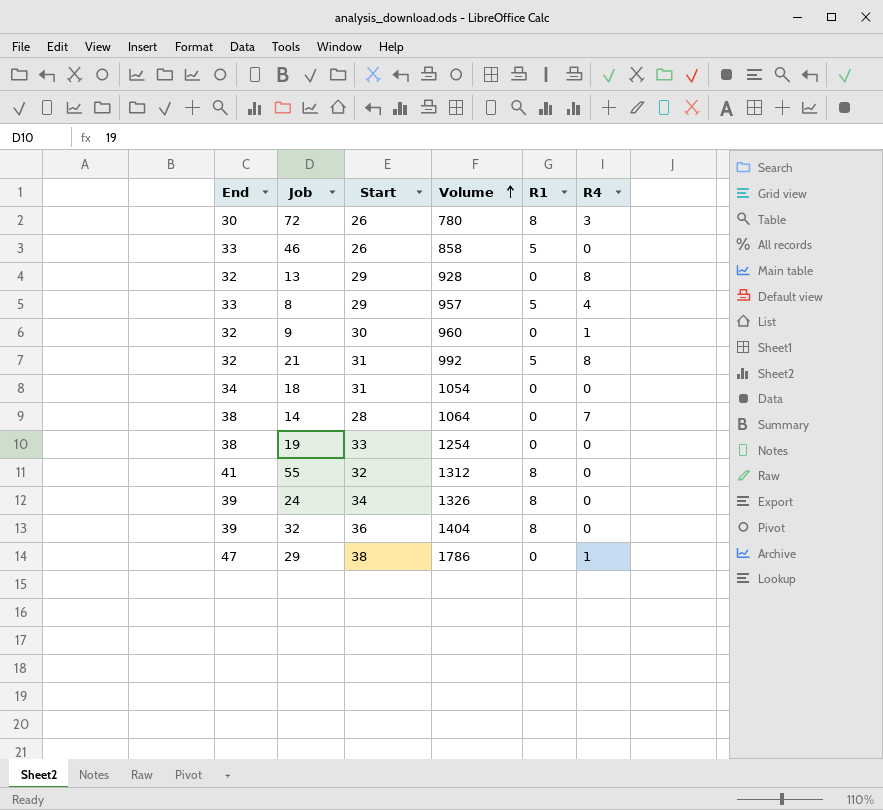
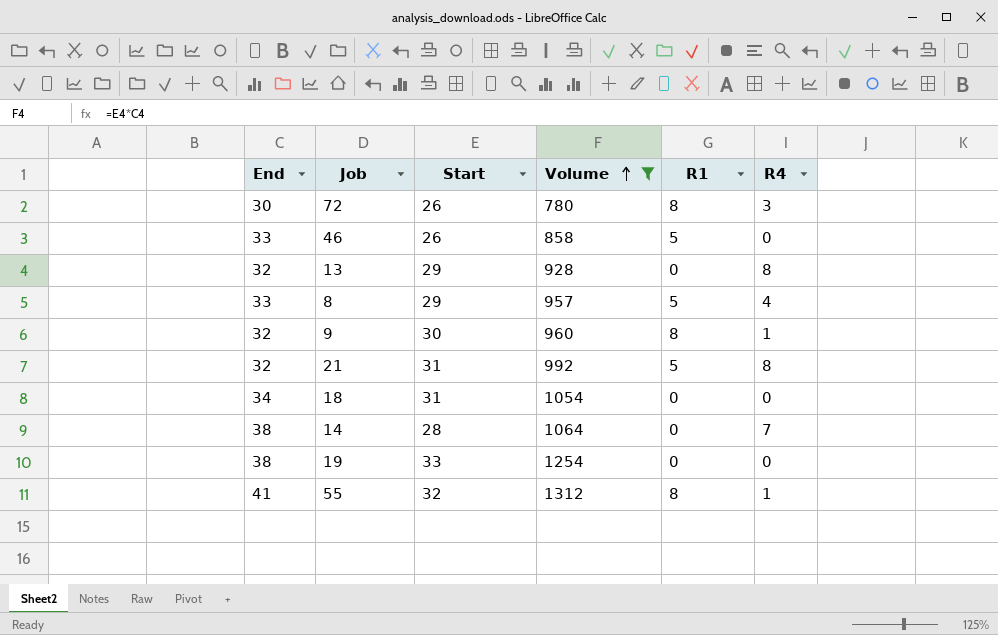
filter: none -> Volume <= 1312
9 | R1: 0 -> 8
55 | R4: 0 -> 1

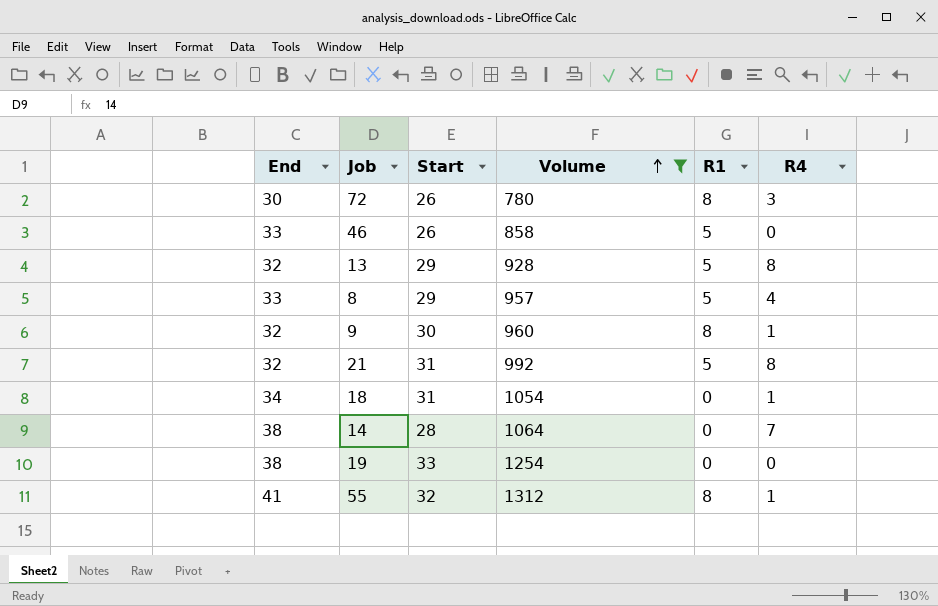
13 | R1: 0 -> 5
18 | R4: 0 -> 1

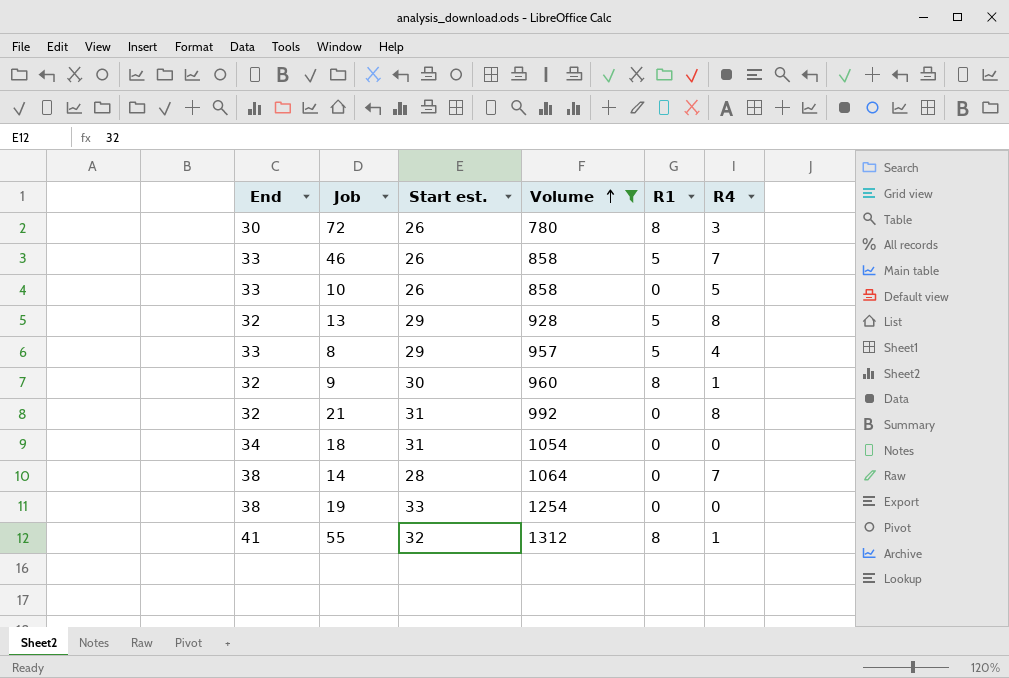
column name: Start -> Start est.
46 | R4: 0 -> 7
row 10: none -> 33 | 26 | 858 | 0 | 5
21 | R1: 5 -> 0
18 | R4: 1 -> 0

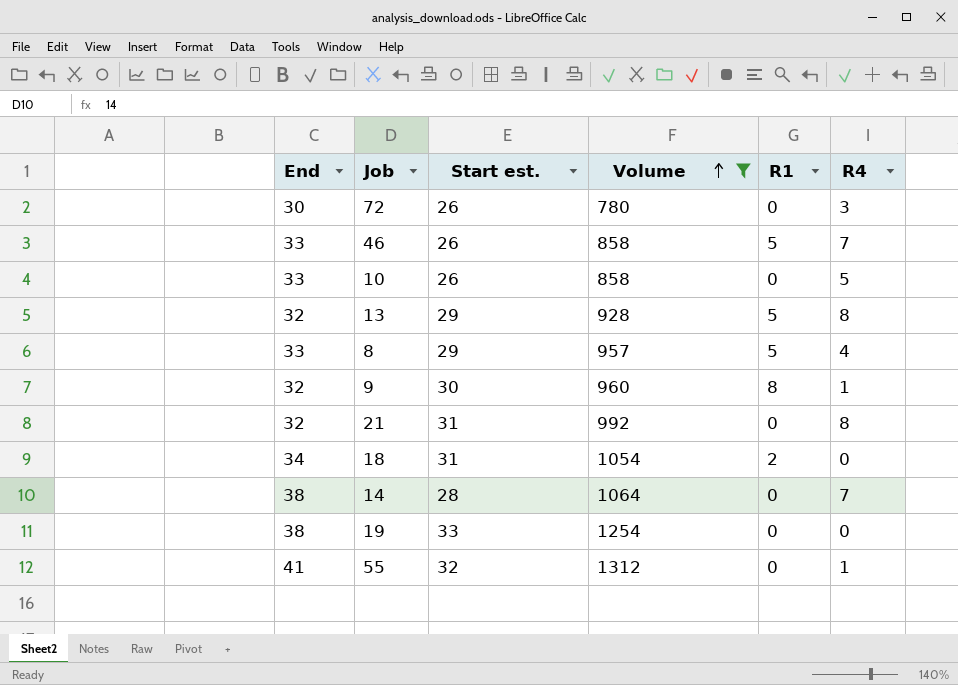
72 | R1: 8 -> 0
18 | R1: 0 -> 2
55 | R1: 8 -> 0

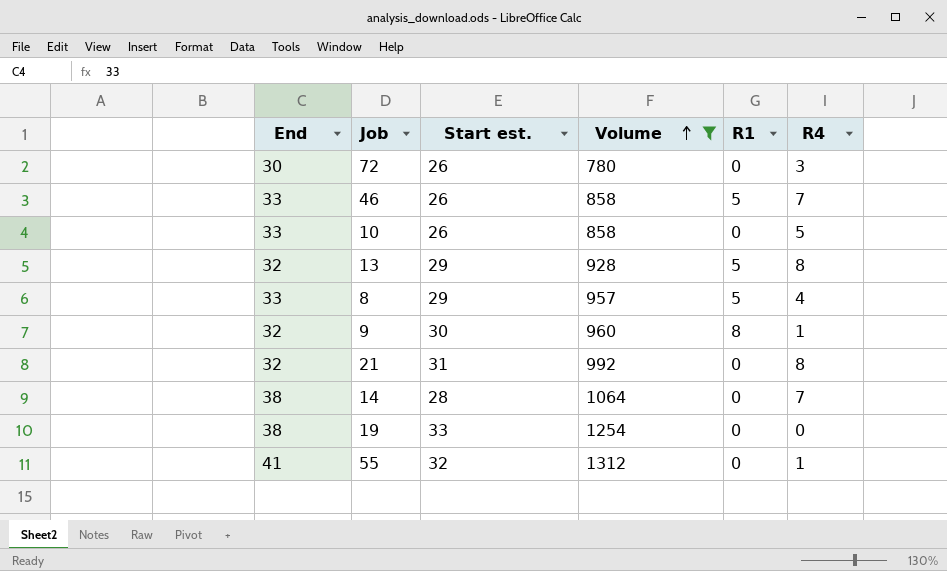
row 18: 34 | 31 | 1054 | 2 | 0 -> none

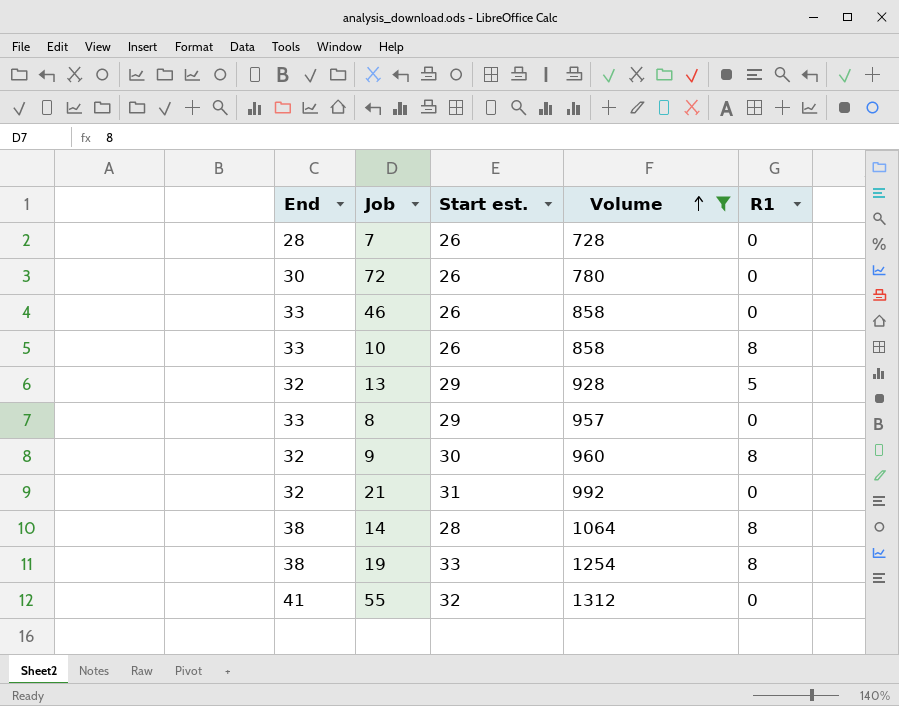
column R4 | position: 6 -> none
row 7: none -> 28 | 26 | 728 | 0
46 | R1: 5 -> 0
10 | R1: 0 -> 8
8 | R1: 5 -> 0
14 | R1: 0 -> 8
19 | R1: 0 -> 8

